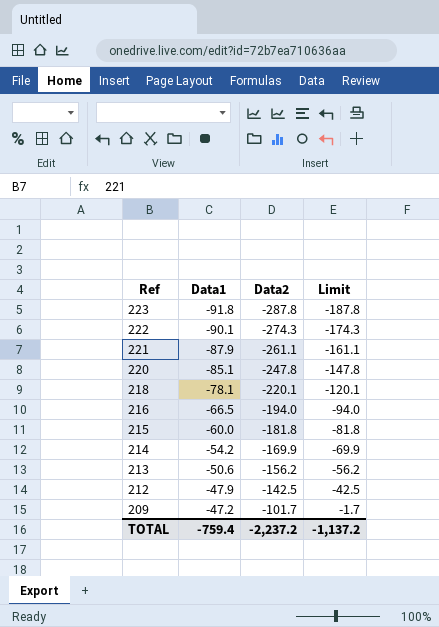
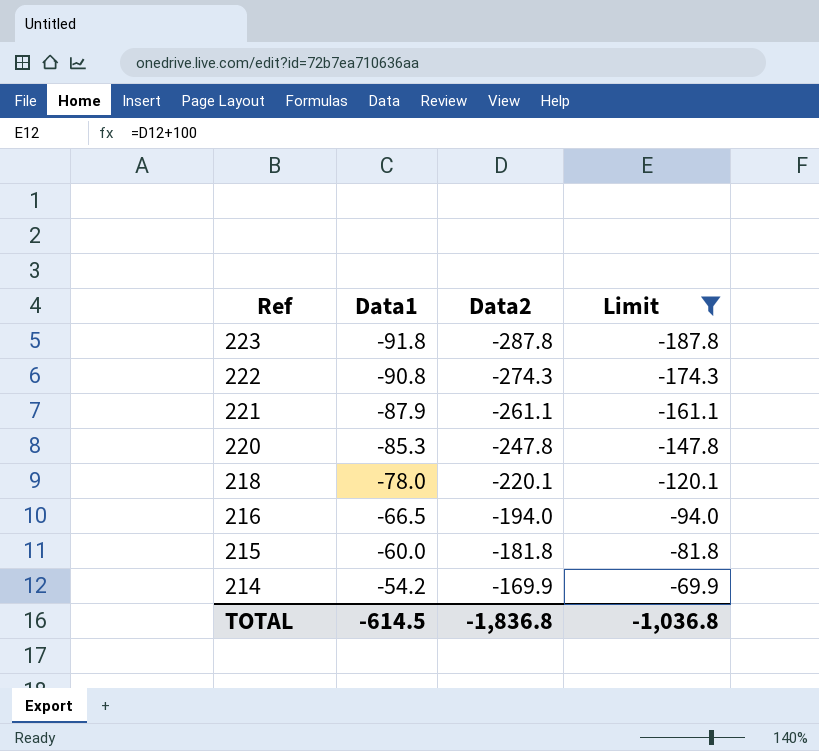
filter: none -> Limit <= -69.9
222 | Data1: -90.1 -> -90.8
220 | Data1: -85.1 -> -85.3
218 | Data1: -78.1 -> -78.0
TOTAL | Data1: -759.4 -> -614.5
TOTAL | Data2: -2,237.2 -> -1,836.8
TOTAL | Limit: -1,137.2 -> -1,036.8

